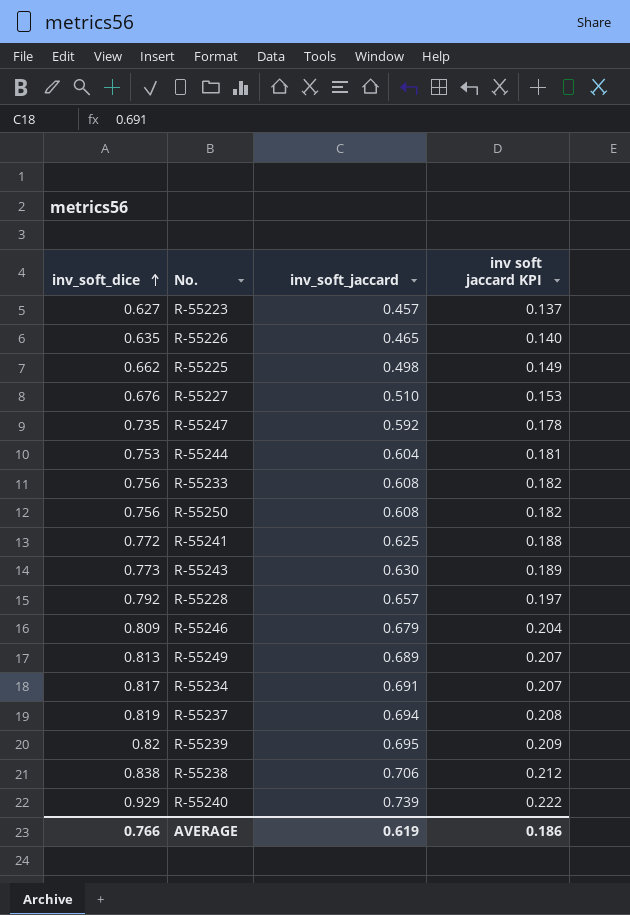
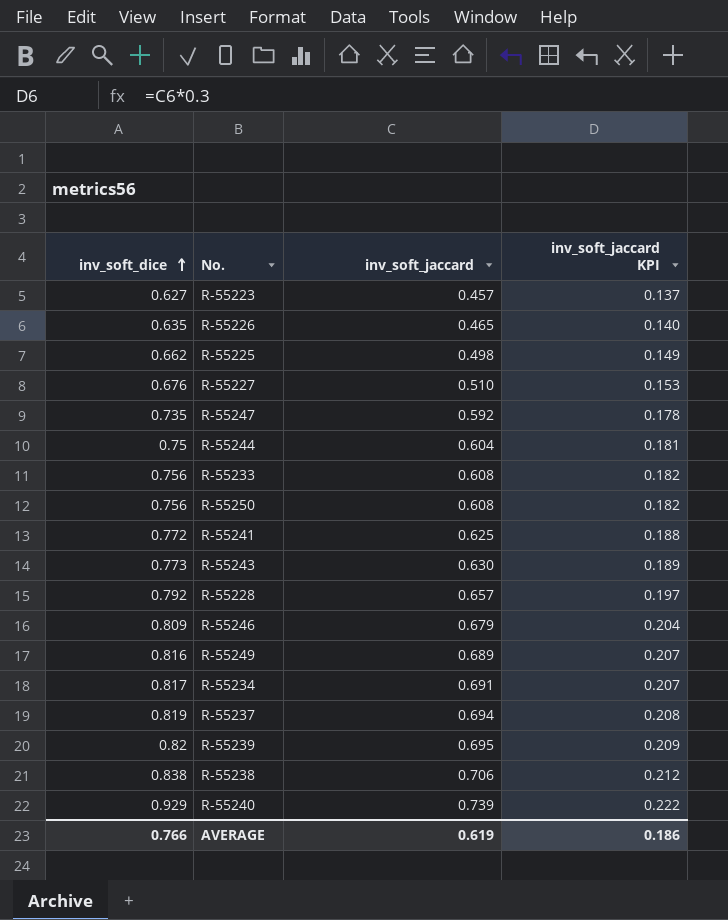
column name: inv soft jaccard KPI -> inv_soft_jaccard KPI
R-55244 | inv_soft_dice: 0.753 -> 0.75
R-55249 | inv_soft_dice: 0.813 -> 0.816

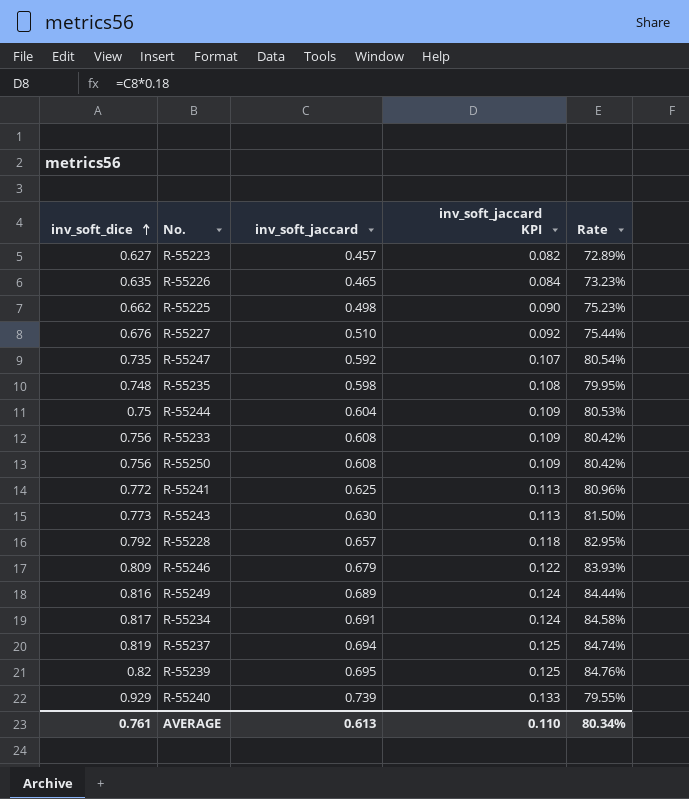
column inv_soft_jaccard KPI | formula: [inv_soft_jaccard] * 0.3 -> [inv_soft_jaccard] * 0.18
column Rate | formula: none -> [inv_soft_jaccard] / [inv_soft_dice]
row R-55238: 0.838 | 0.706 | 0.212 -> none
row R-55235: none -> 0.748 | 0.598 | 0.108 | 79.95%
AVERAGE | inv_soft_dice: 0.766 -> 0.761
AVERAGE | inv_soft_jaccard: 0.619 -> 0.613
AVERAGE | inv_soft_jaccard KPI: 0.186 -> 0.110

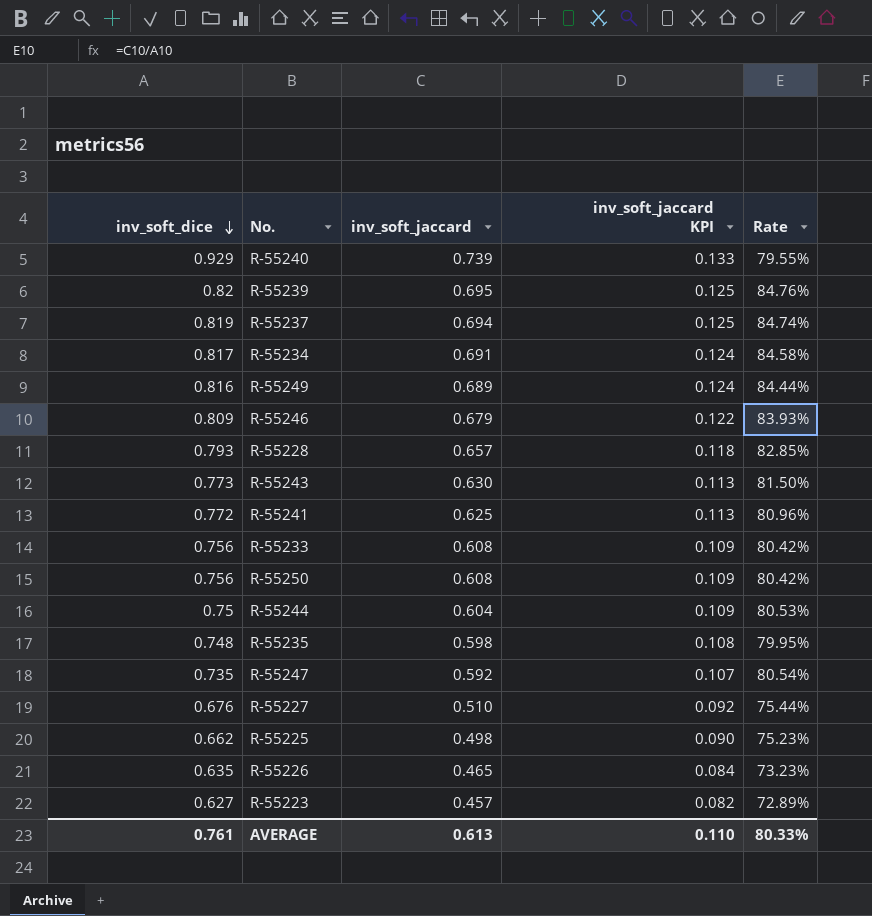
row order: inv_soft_dice ascending -> inv_soft_dice descending
R-55228 | inv_soft_dice: 0.792 -> 0.793
R-55228 | Rate: 82.95% -> 82.85%
AVERAGE | Rate: 80.34% -> 80.33%

